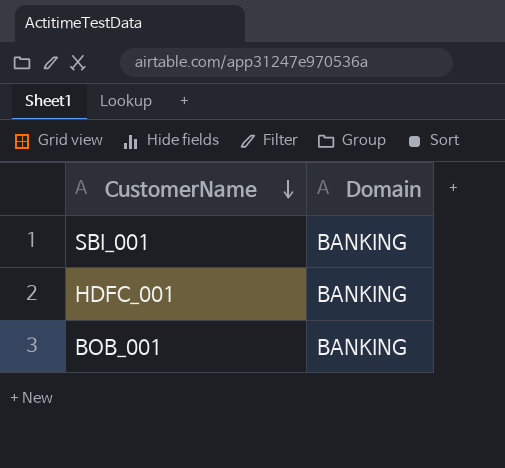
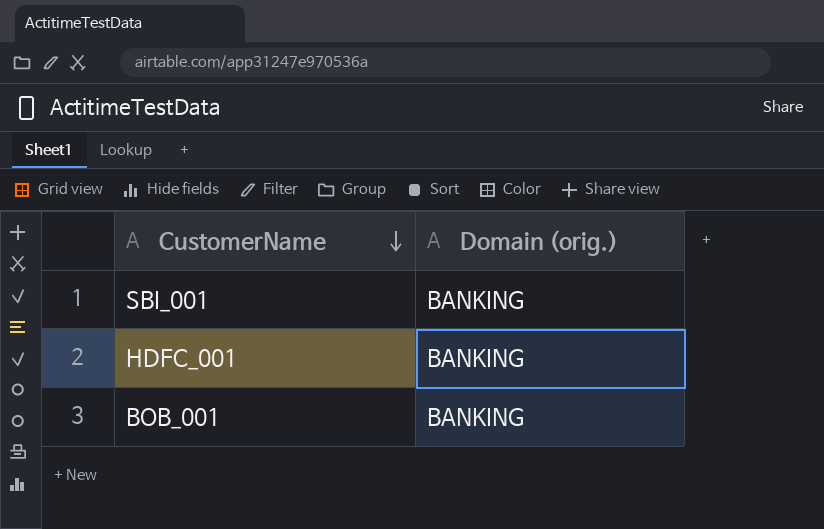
column name: Domain -> Domain (orig.)

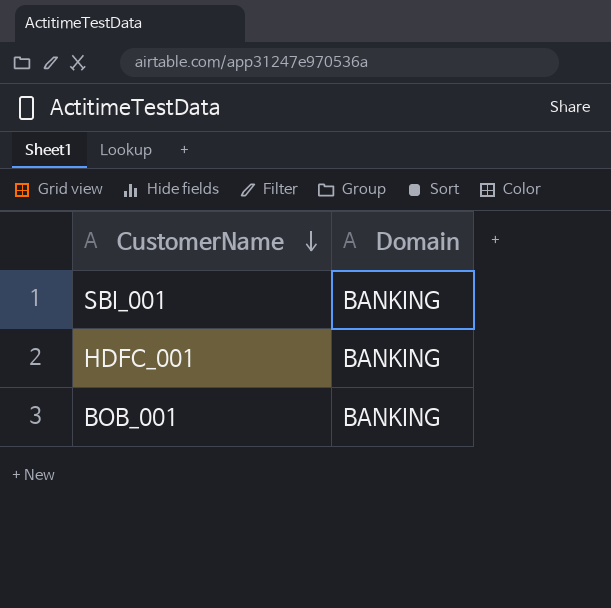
column name: Domain (orig.) -> Domain

